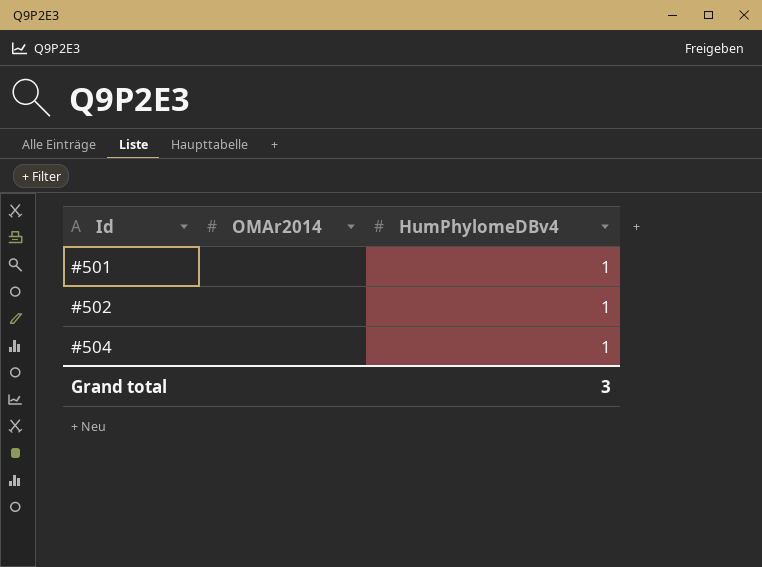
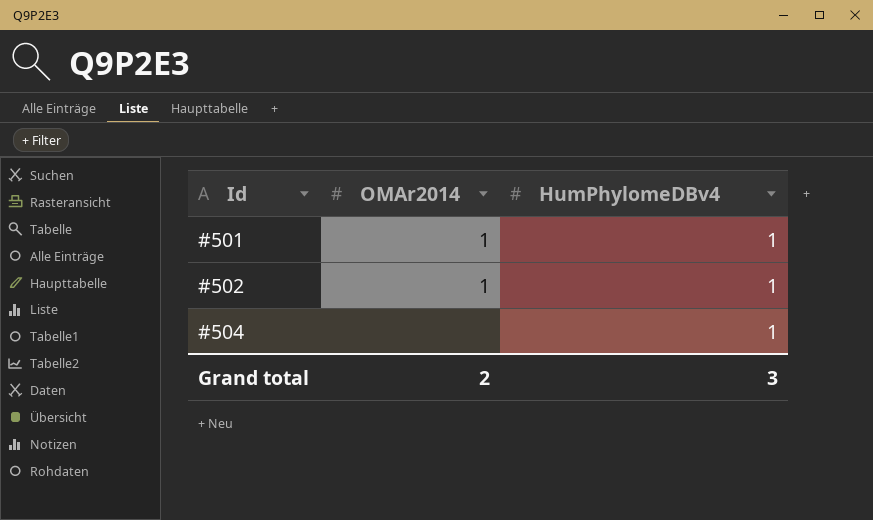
#501 | OMAr2014: none -> 1
#502 | OMAr2014: none -> 1
Grand total | OMAr2014: none -> 2

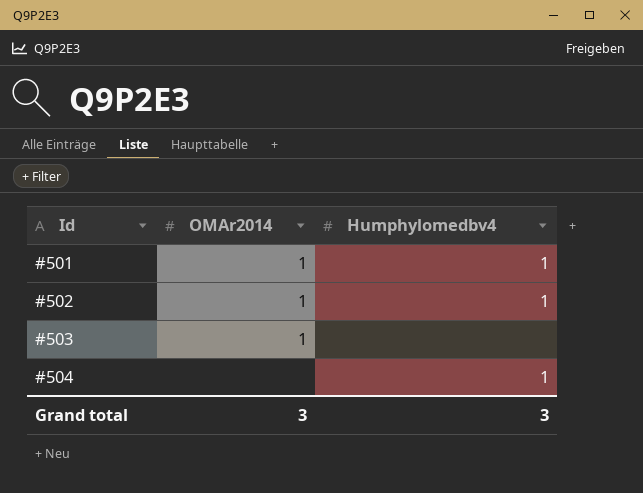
column name: HumPhylomeDBv4 -> Humphylomedbv4
row #503: none -> 1 | none
Grand total | OMAr2014: 2 -> 3

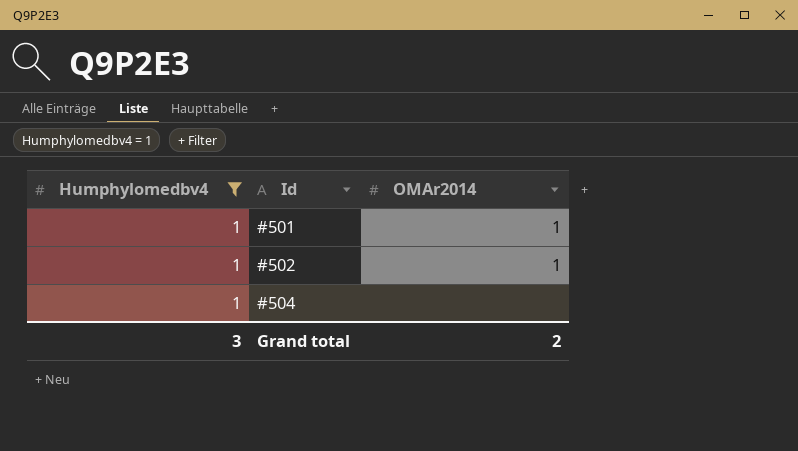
filter: none -> Humphylomedbv4 = 1
column Humphylomedbv4 | position: 3 -> 1
Grand total | OMAr2014: 3 -> 2

